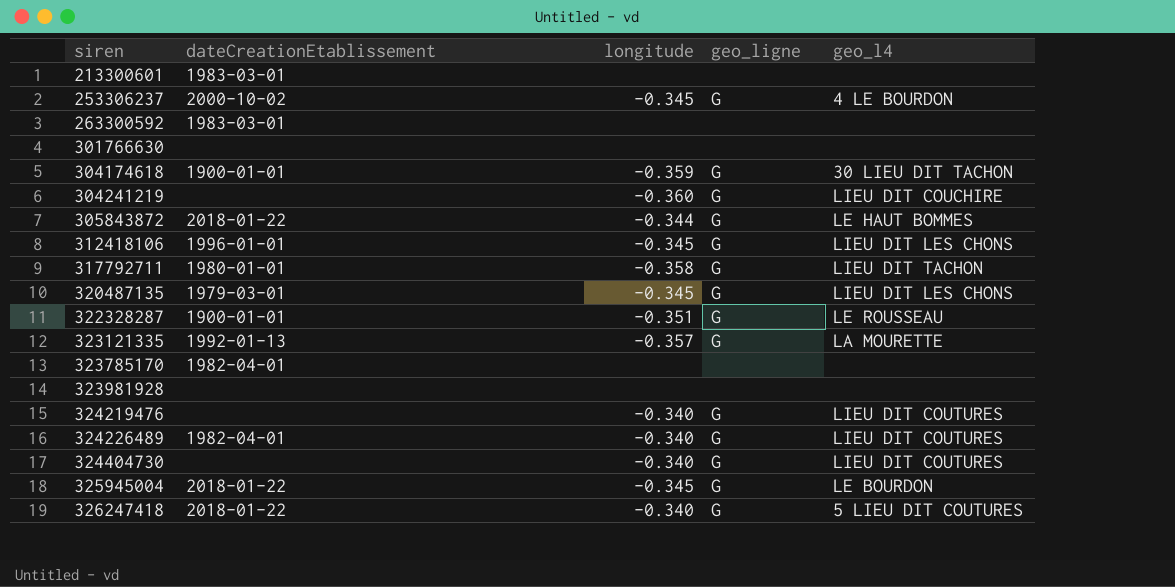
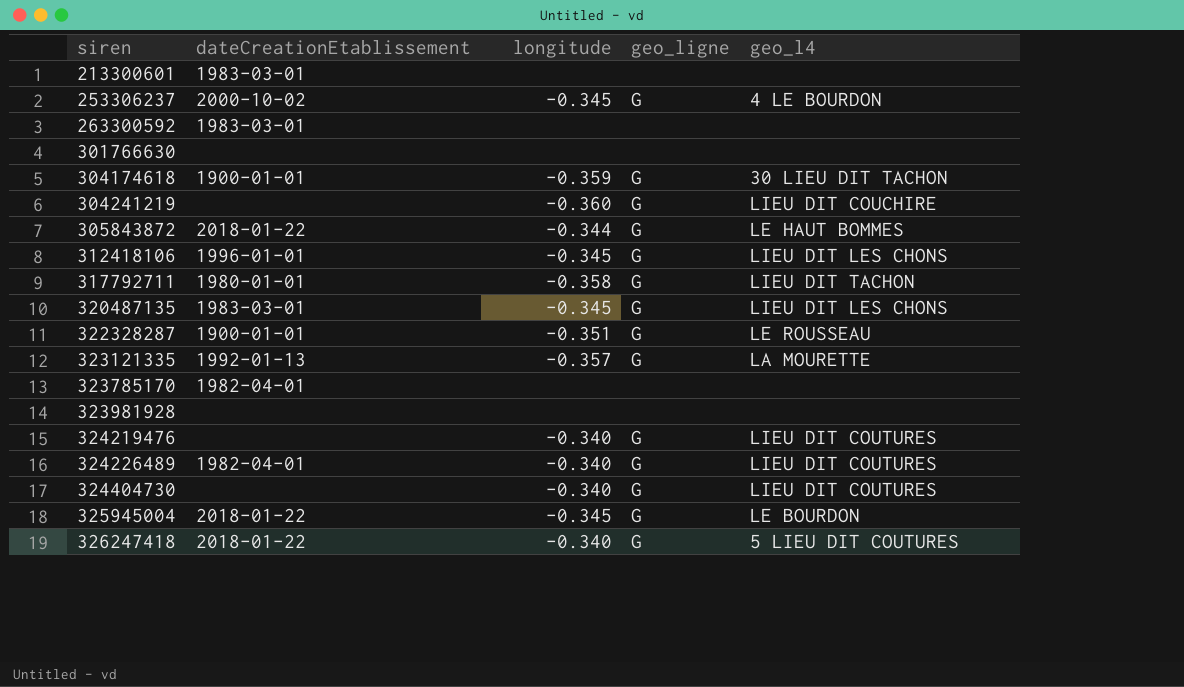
320487135 | dateCreationEtablissement: 1979-03-01 -> 1983-03-01

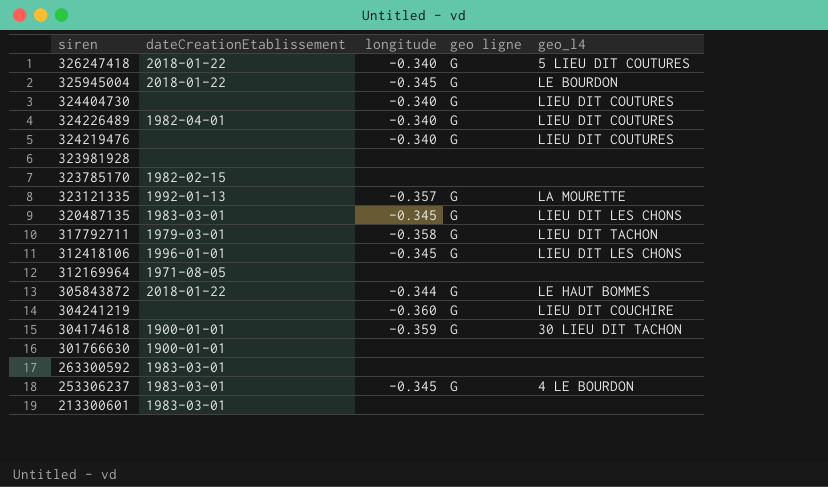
row order: siren ascending -> siren descending
column name: geo_ligne -> geo ligne
row 322328287: 1900-01-01 | -0.351 | G | LE ROUSSEAU -> none
323785170 | dateCreationEtablissement: 1982-04-01 -> 1982-02-15
317792711 | dateCreationEtablissement: 1980-01-01 -> 1979-03-01
row 312169964: none -> 1971-08-05 | none | none | none
301766630 | dateCreationEtablissement: none -> 1900-01-01
253306237 | dateCreationEtablissement: 2000-10-02 -> 1983-03-01

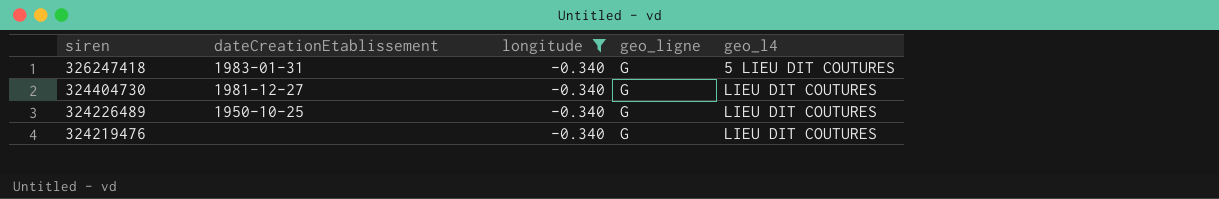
filter: none -> longitude = -0.340
column name: geo ligne -> geo_ligne
326247418 | dateCreationEtablissement: 2018-01-22 -> 1983-01-31
324404730 | dateCreationEtablissement: none -> 1981-12-27
324226489 | dateCreationEtablissement: 1982-04-01 -> 1950-10-25

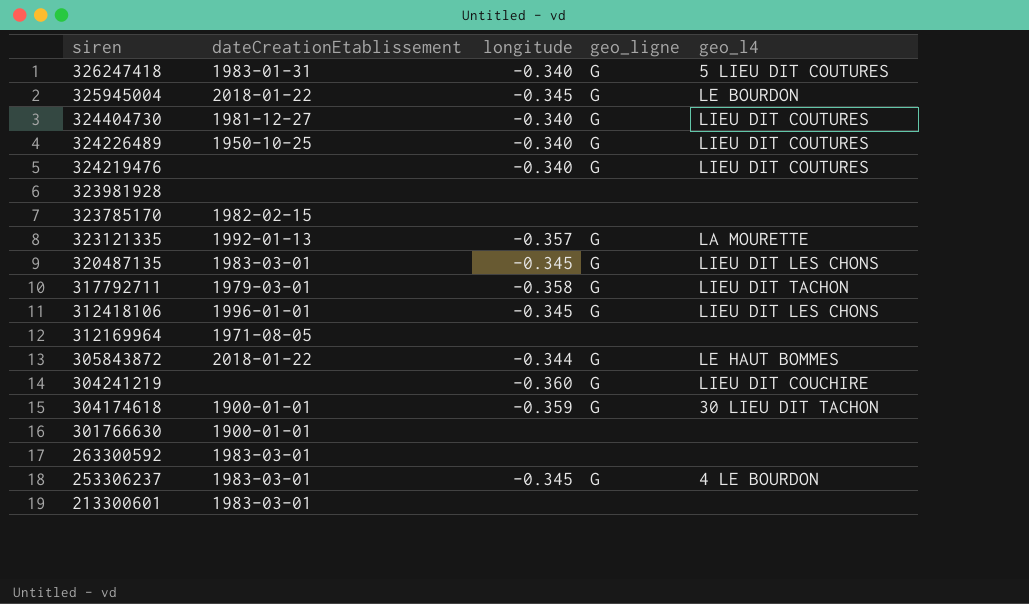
filter: longitude = -0.340 -> none

